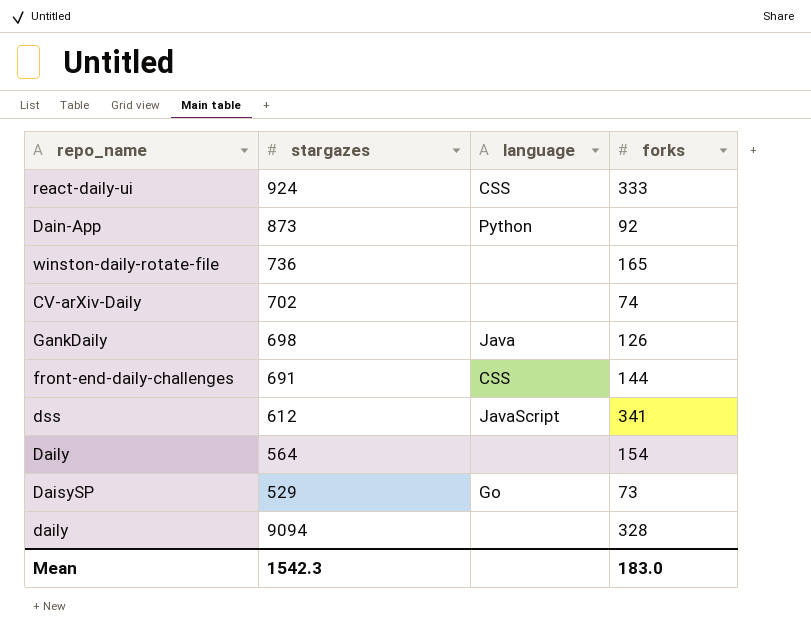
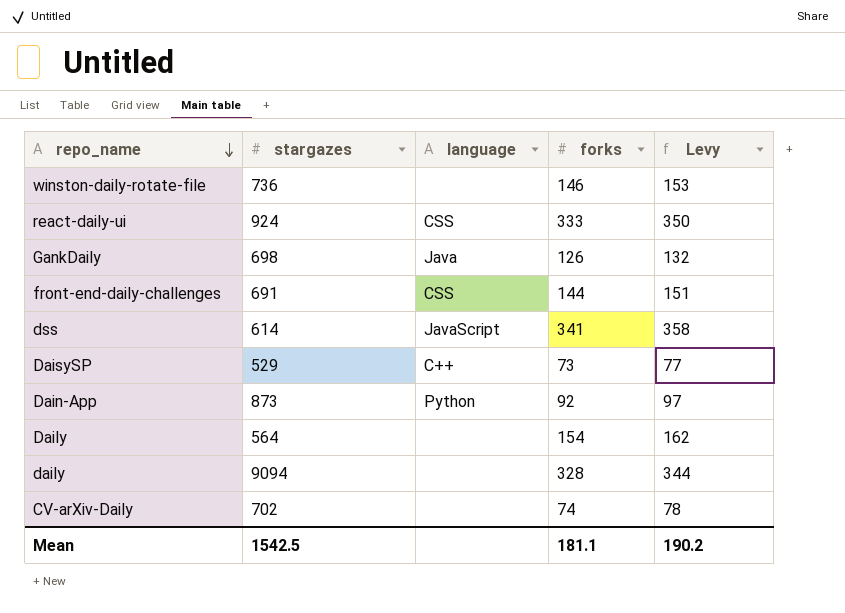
row order: none -> repo_name descending
column Levy | formula: none -> [forks] * 1.05
winston-daily-rotate-file | forks: 165 -> 146
dss | stargazes: 612 -> 614
DaisySP | language: Go -> C++
Mean | stargazes: 1542.3 -> 1542.5
Mean | forks: 183.0 -> 181.1

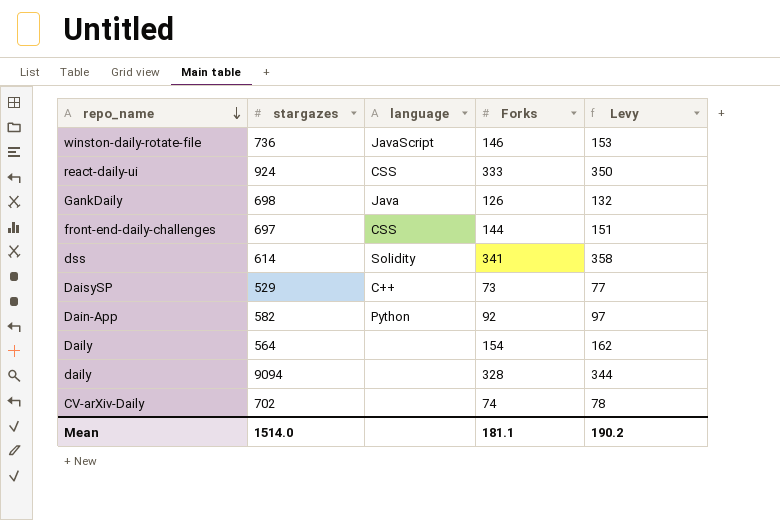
column name: forks -> Forks
winston-daily-rotate-file | language: none -> JavaScript
front-end-daily-challenges | stargazes: 691 -> 697
dss | language: JavaScript -> Solidity
Dain-App | stargazes: 873 -> 582
Mean | stargazes: 1542.5 -> 1514.0

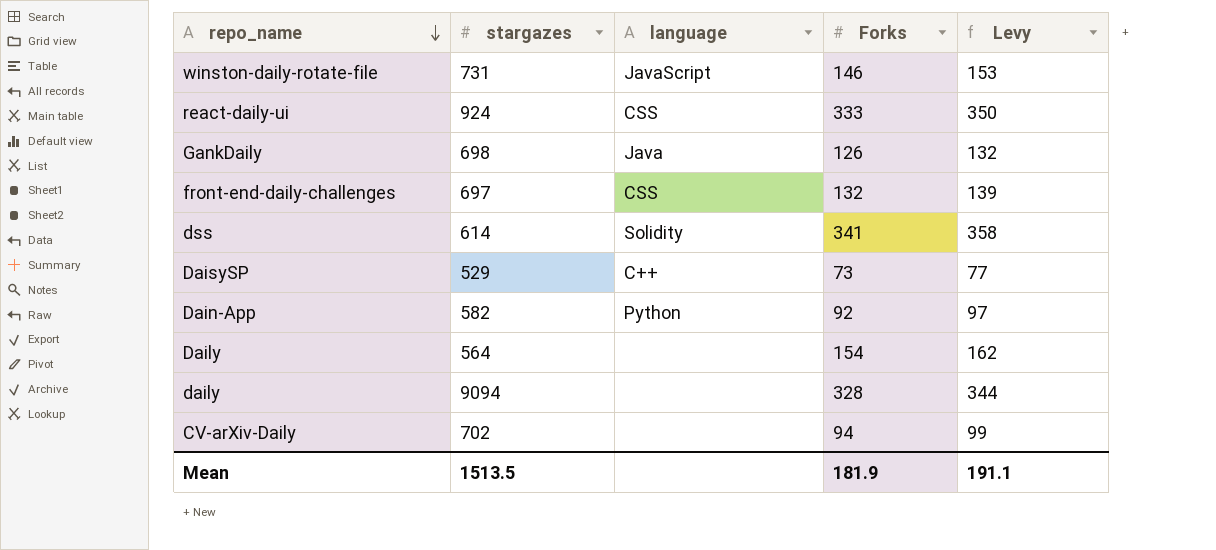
winston-daily-rotate-file | stargazes: 736 -> 731
front-end-daily-challenges | Forks: 144 -> 132
front-end-daily-challenges | Levy: 151 -> 139
CV-arXiv-Daily | Forks: 74 -> 94
CV-arXiv-Daily | Levy: 78 -> 99
Mean | stargazes: 1514.0 -> 1513.5
Mean | Forks: 181.1 -> 181.9
Mean | Levy: 190.2 -> 191.1

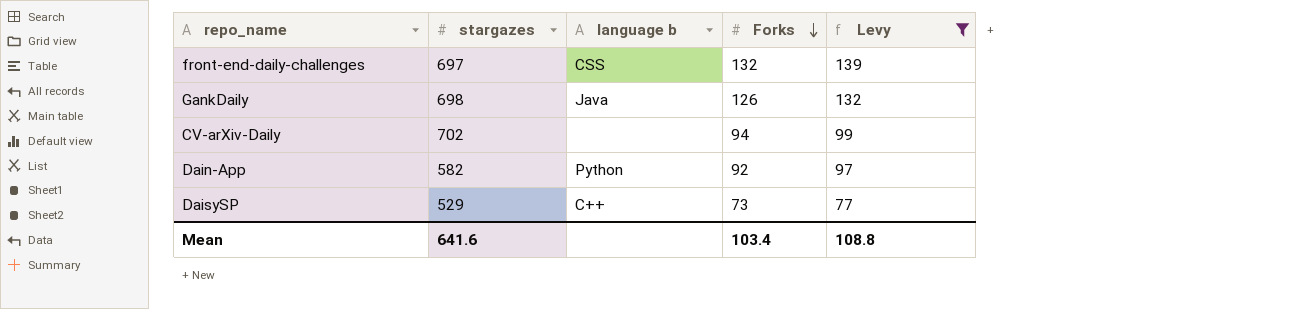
filter: none -> Levy <= 139
row order: repo_name descending -> Forks descending
column name: language -> language b
Mean | stargazes: 1513.5 -> 641.6
Mean | Forks: 181.9 -> 103.4
Mean | Levy: 191.1 -> 108.8

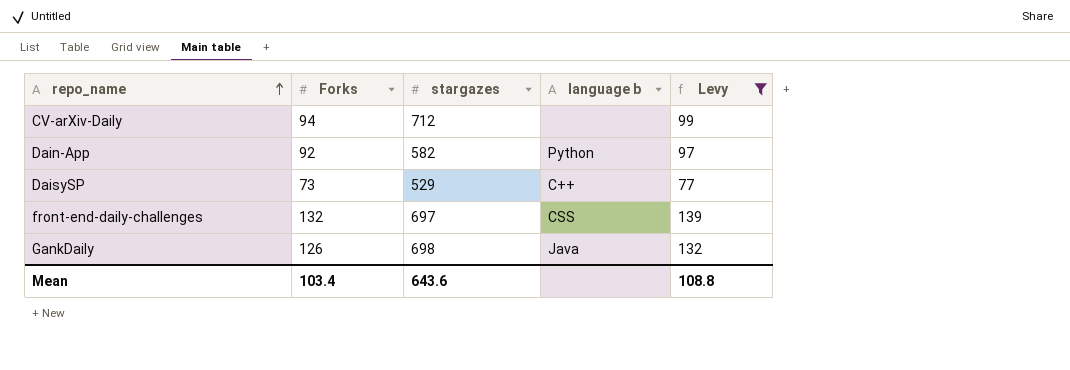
row order: Forks descending -> repo_name ascending
column Forks | position: 4 -> 2
CV-arXiv-Daily | stargazes: 702 -> 712
Mean | stargazes: 641.6 -> 643.6

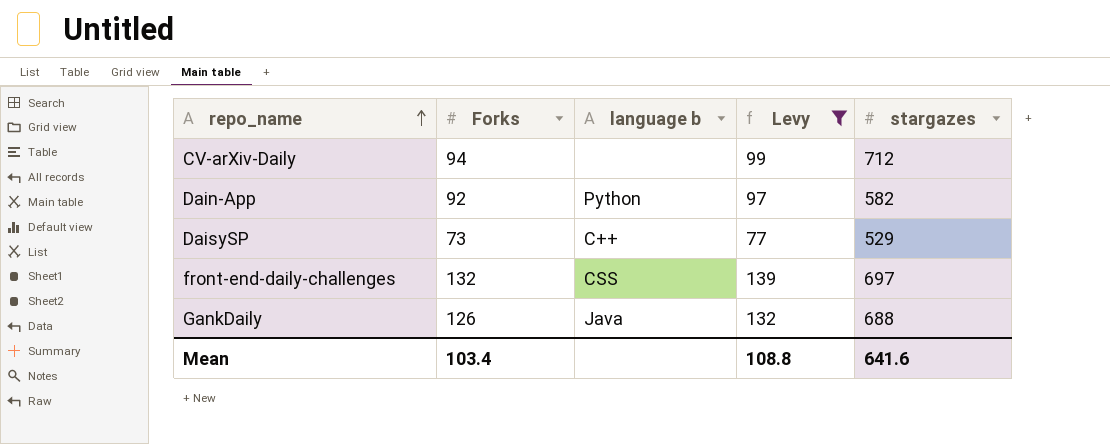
column stargazes | position: 3 -> 5
GankDaily | stargazes: 698 -> 688
Mean | stargazes: 643.6 -> 641.6

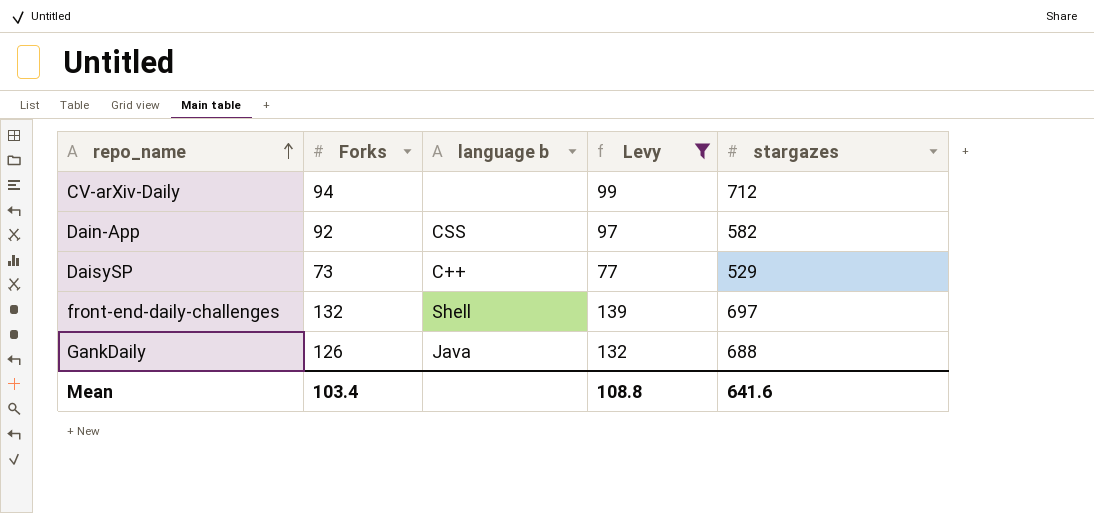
Dain-App | language b: Python -> CSS
front-end-daily-challenges | language b: CSS -> Shell

